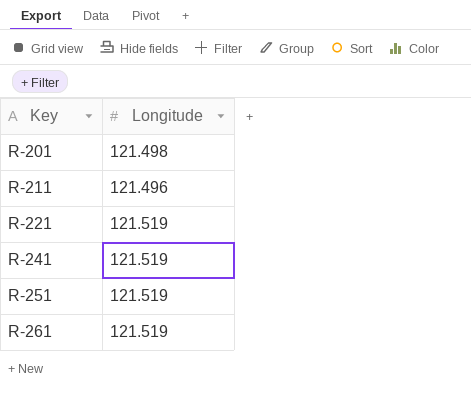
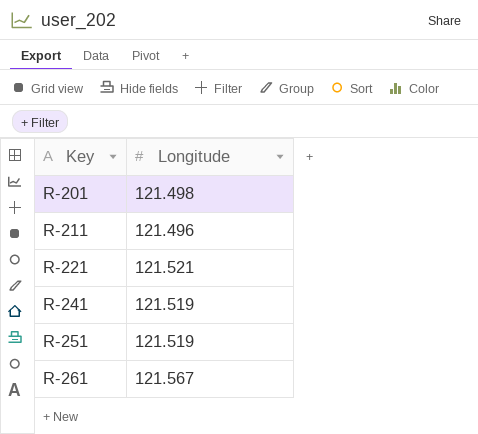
R-221 | Longitude: 121.519 -> 121.521
R-261 | Longitude: 121.519 -> 121.567

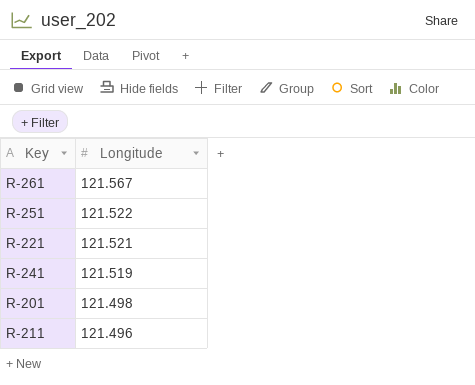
row order: Key ascending -> Longitude descending
R-251 | Longitude: 121.519 -> 121.522

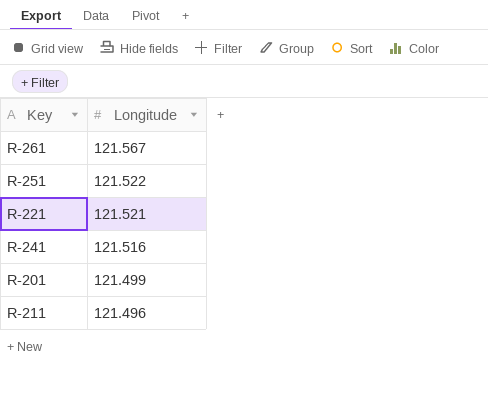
R-241 | Longitude: 121.519 -> 121.516
R-201 | Longitude: 121.498 -> 121.499

